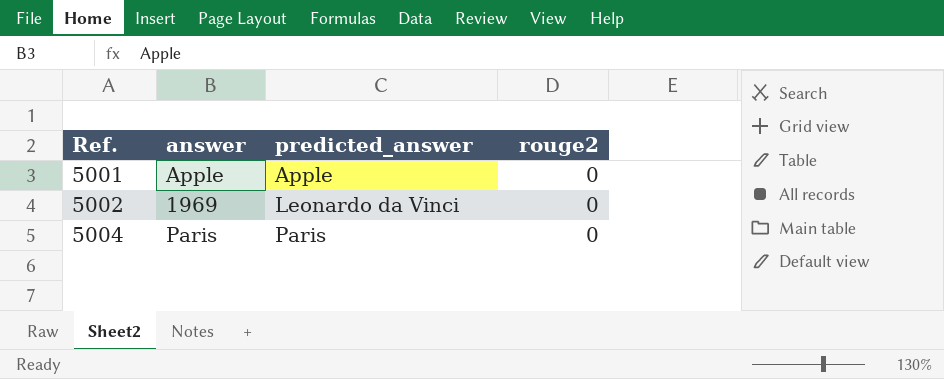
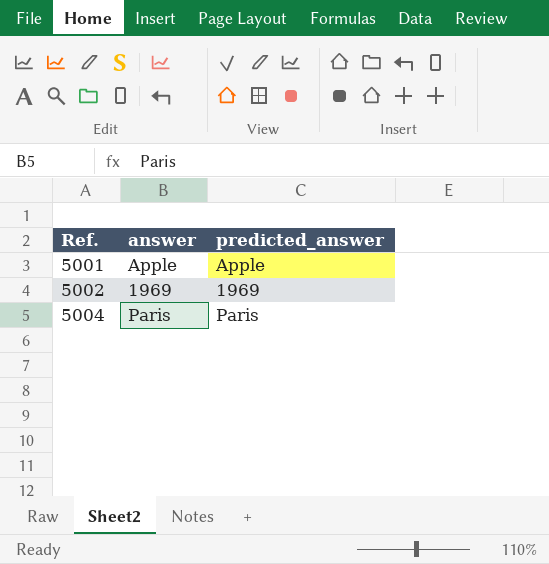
column rouge2 | position: 4 -> none
5002 | predicted_answer: Leonardo da Vinci -> 1969

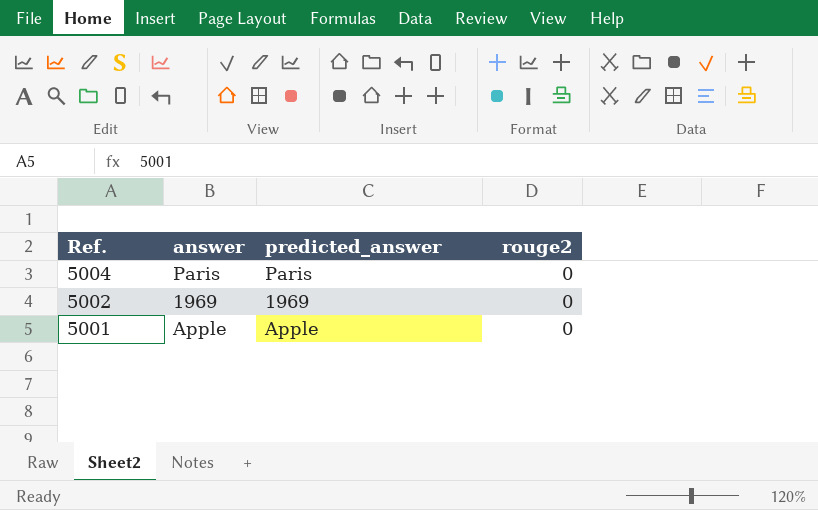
row order: Ref. ascending -> Ref. descending
column rouge2 | position: none -> 4

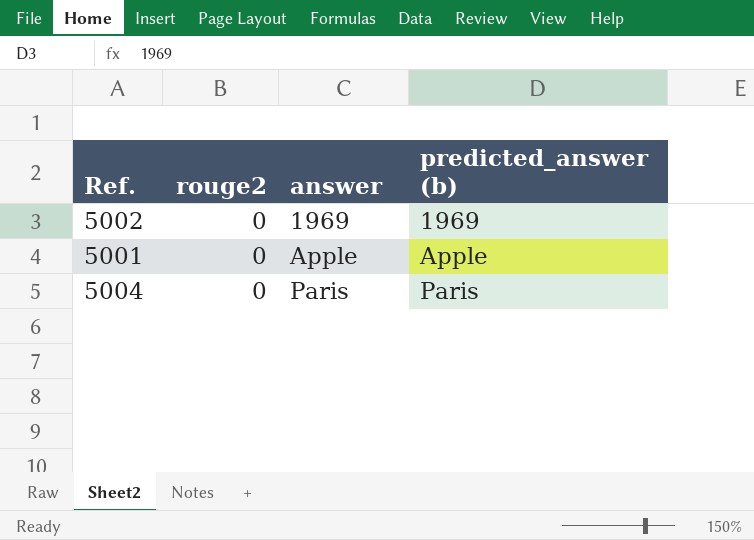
row order: Ref. descending -> answer ascending
column rouge2 | position: 4 -> 2
column name: predicted_answer -> predicted_answer (b)

